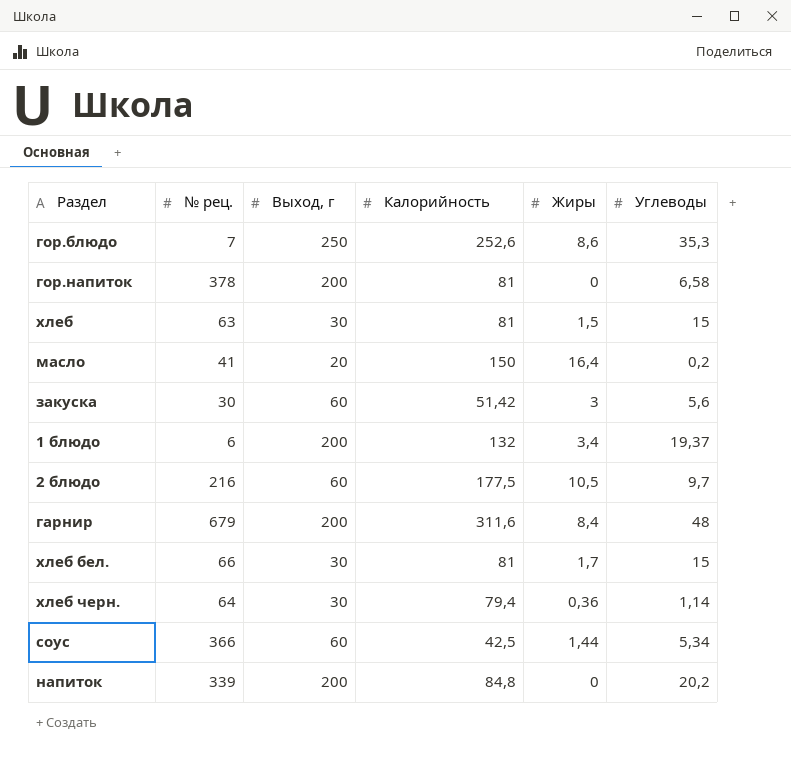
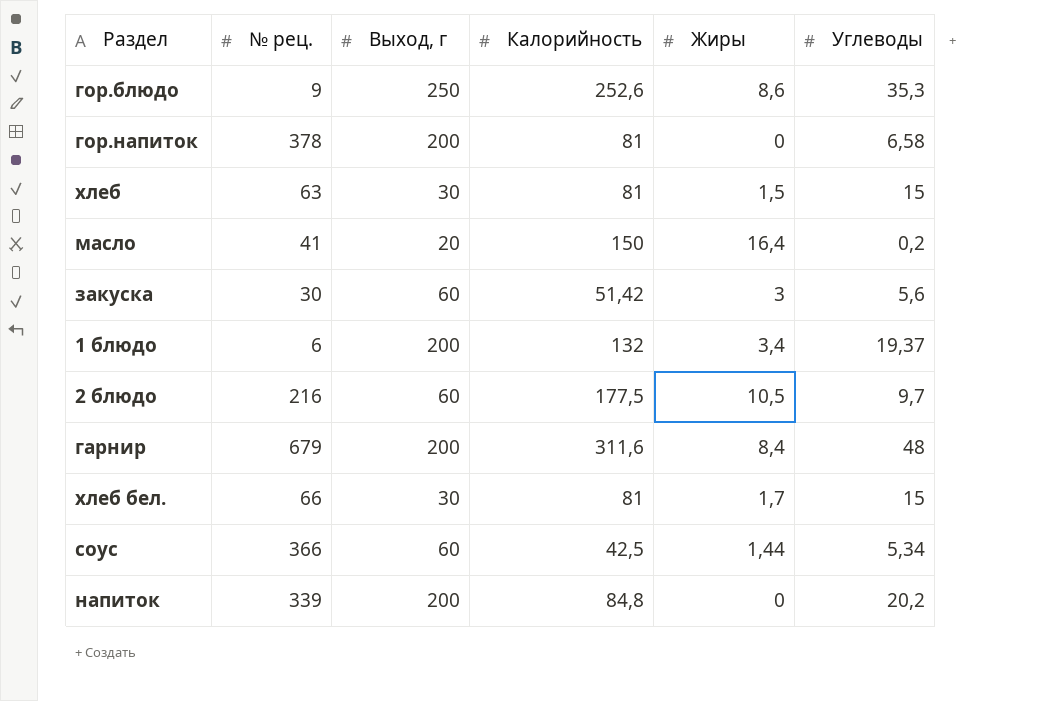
row хлеб черн.: 64 | 30 | 79,4 | 0,36 | 1,14 -> none
гор.блюдо | № рец.: 7 -> 9

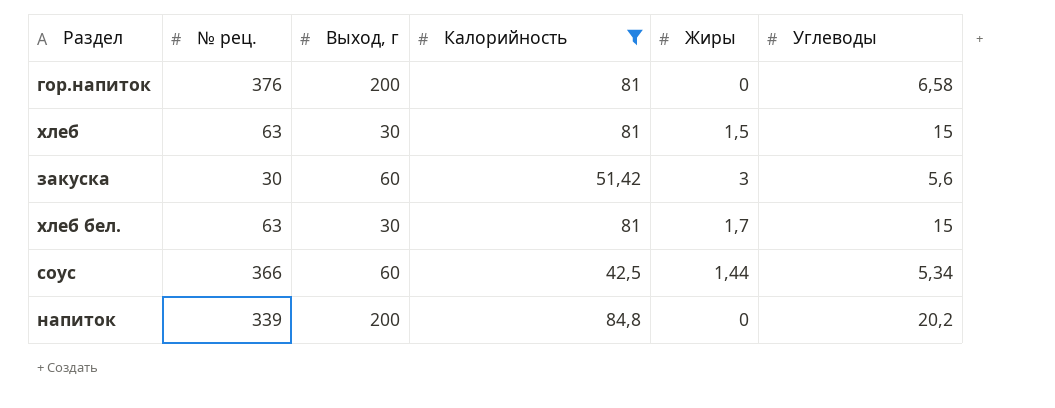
filter: none -> Калорийность <= 84,8
гор.напиток | № рец.: 378 -> 376
хлеб бел. | № рец.: 66 -> 63

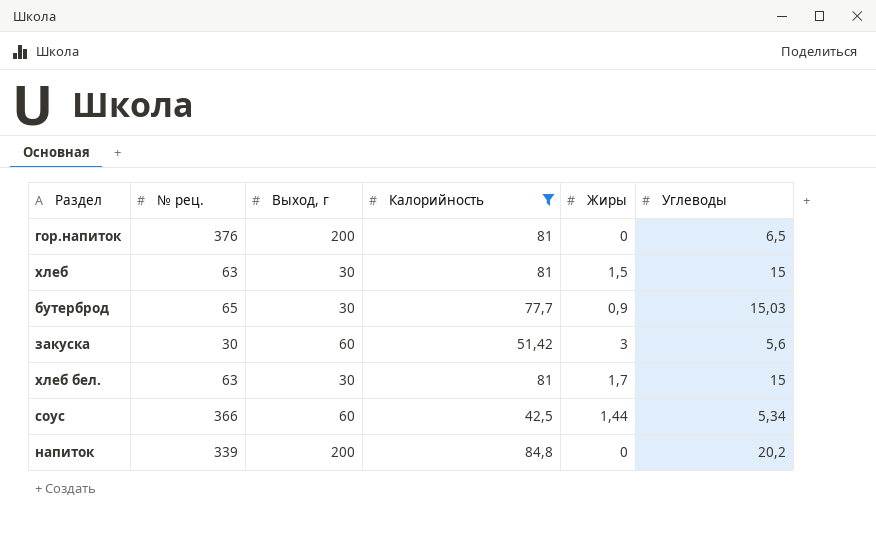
гор.напиток | Углеводы: 6,58 -> 6,5
row бутерброд: none -> 65 | 30 | 77,7 | 0,9 | 15,03

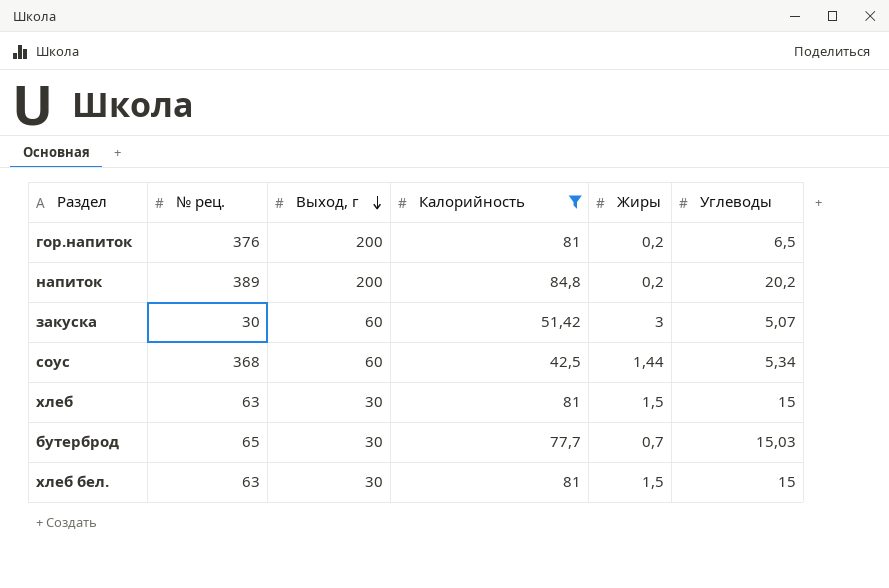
row order: none -> Выход, г descending
гор.напиток | Жиры: 0 -> 0,2
напиток | № рец.: 339 -> 389
напиток | Жиры: 0 -> 0,2
закуска | Углеводы: 5,6 -> 5,07
соус | № рец.: 366 -> 368
бутерброд | Жиры: 0,9 -> 0,7
хлеб бел. | Жиры: 1,7 -> 1,5

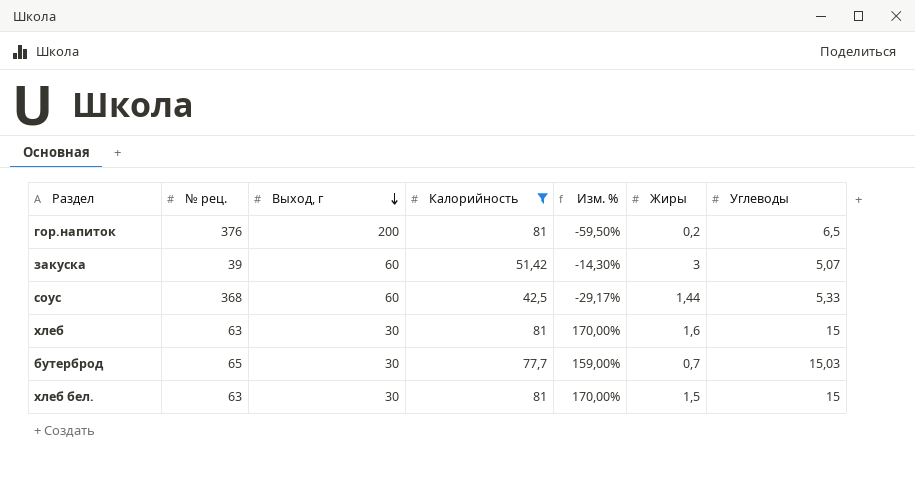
column Изм. % | formula: none -> ([Калорийность] - [Выход, г]) / [Выход, г]
row напиток: 389 | 200 | 84,8 | 0,2 | 20,2 -> none
закуска | № рец.: 30 -> 39
соус | Углеводы: 5,34 -> 5,33
хлеб | Жиры: 1,5 -> 1,6

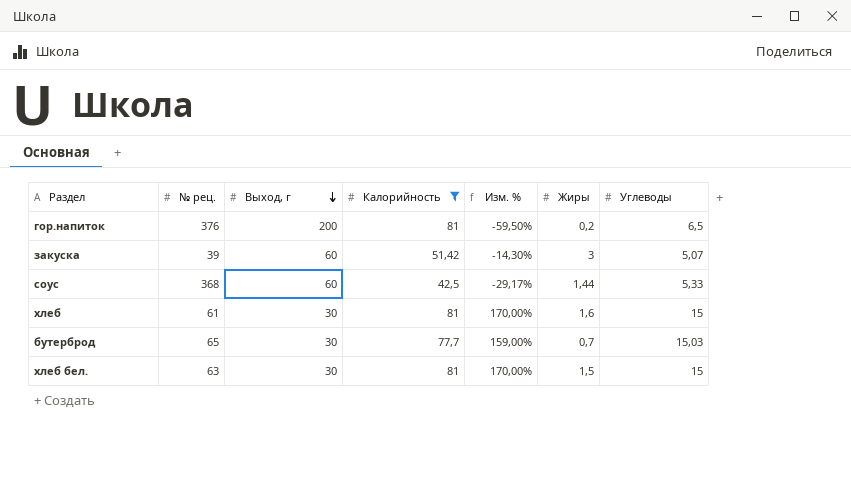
хлеб | № рец.: 63 -> 61

